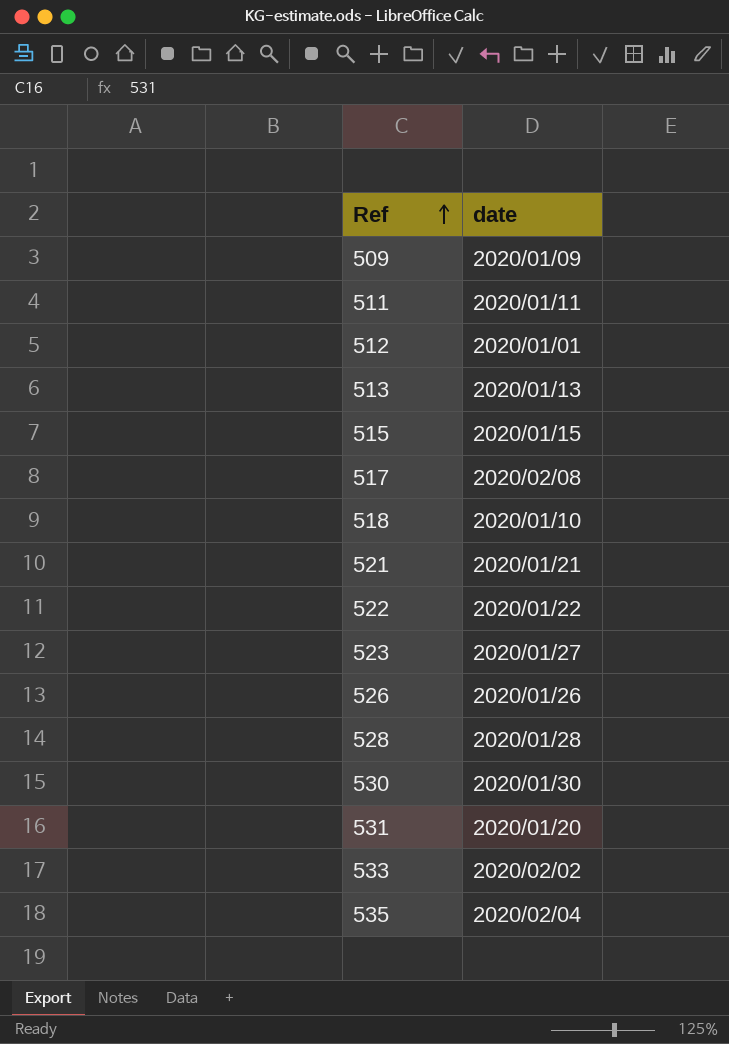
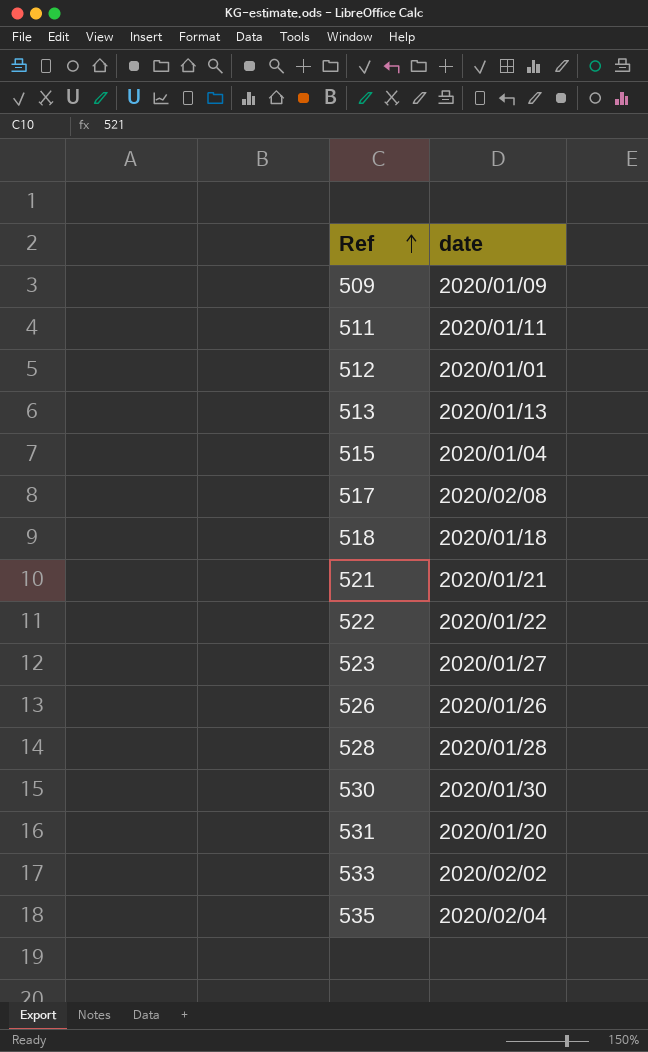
515 | date: 2020/01/15 -> 2020/01/04
518 | date: 2020/01/10 -> 2020/01/18

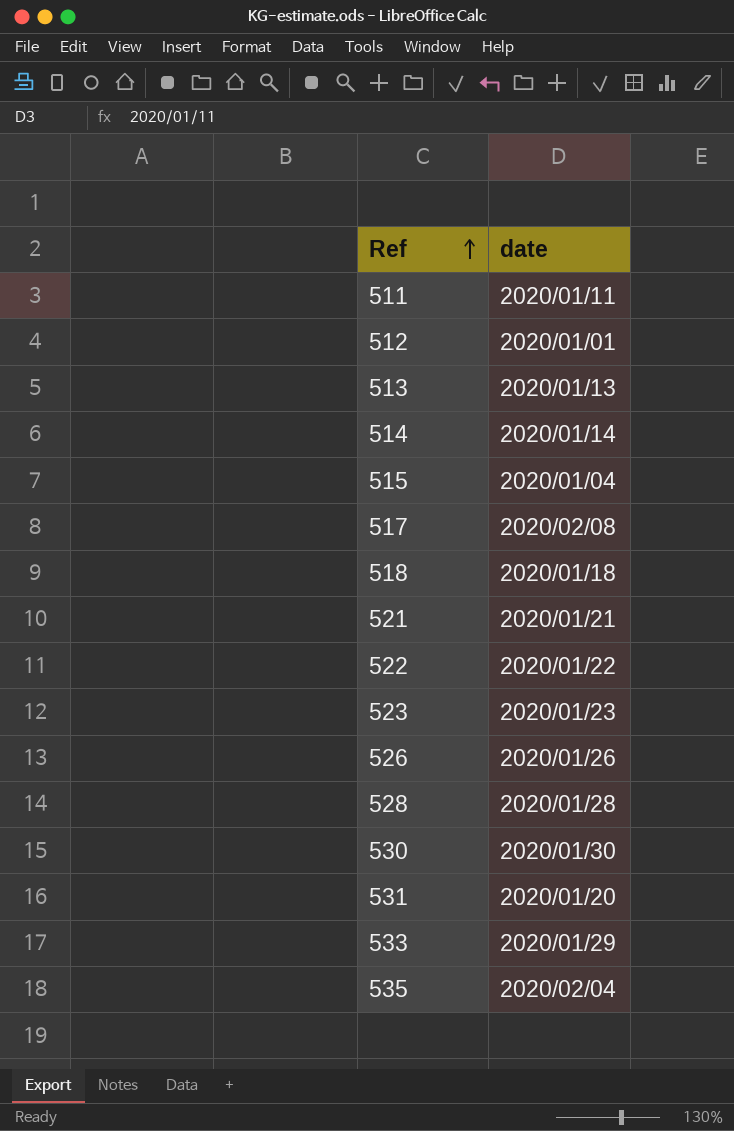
row 509: 2020/01/09 -> none
row 514: none -> 2020/01/14
523 | date: 2020/01/27 -> 2020/01/23
533 | date: 2020/02/02 -> 2020/01/29

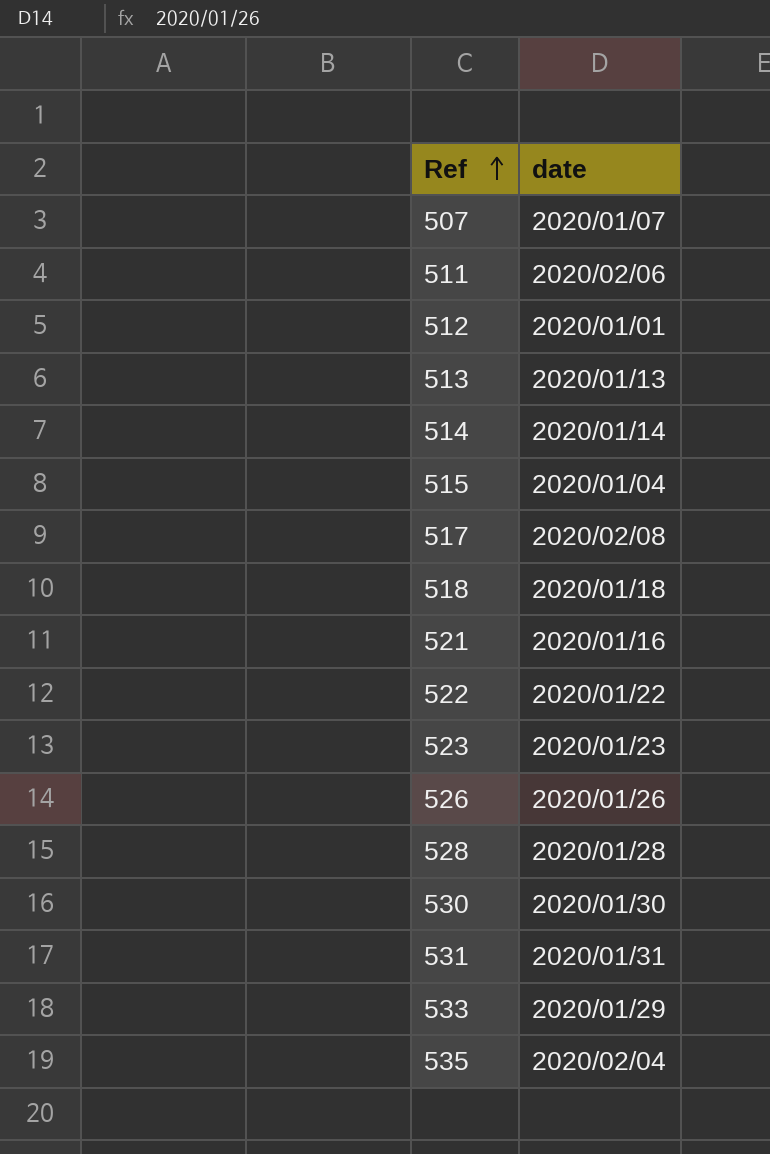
row 507: none -> 2020/01/07
511 | date: 2020/01/11 -> 2020/02/06
521 | date: 2020/01/21 -> 2020/01/16
531 | date: 2020/01/20 -> 2020/01/31

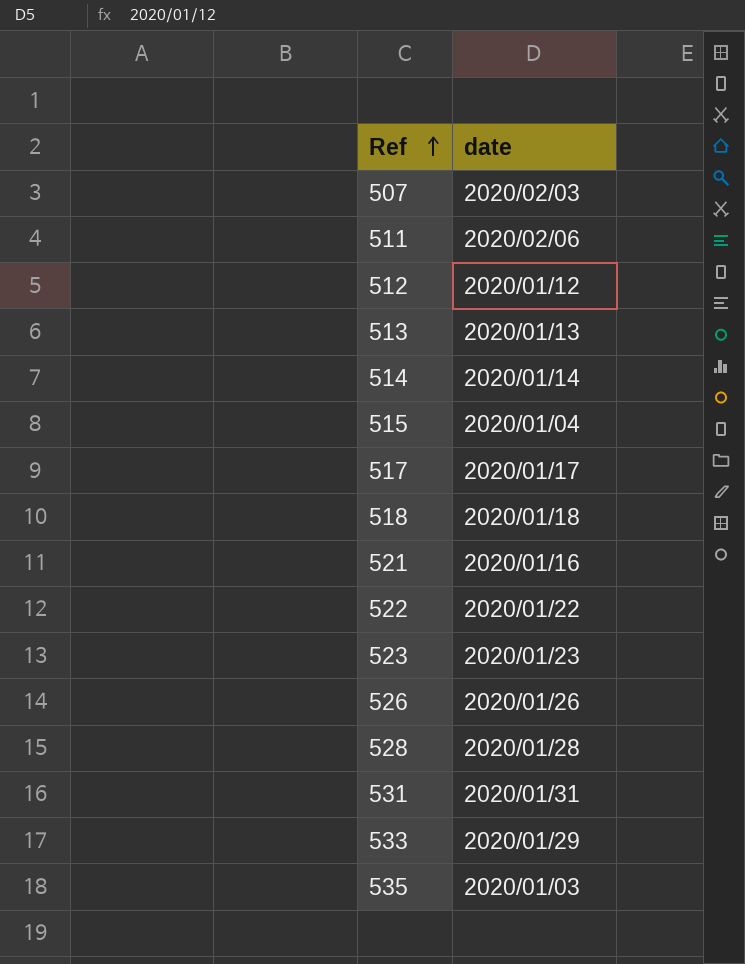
row 530: 2020/01/30 -> none
507 | date: 2020/01/07 -> 2020/02/03
512 | date: 2020/01/01 -> 2020/01/12
517 | date: 2020/02/08 -> 2020/01/17
535 | date: 2020/02/04 -> 2020/01/03

